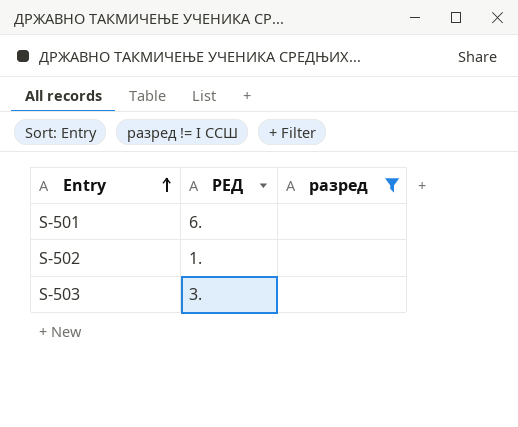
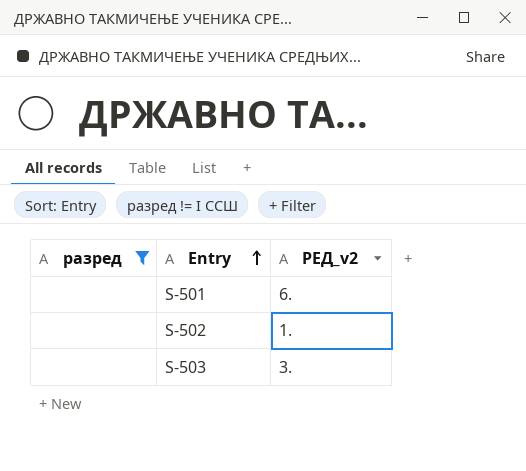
column разред | position: 3 -> 1
column name: РЕД -> РЕД_v2

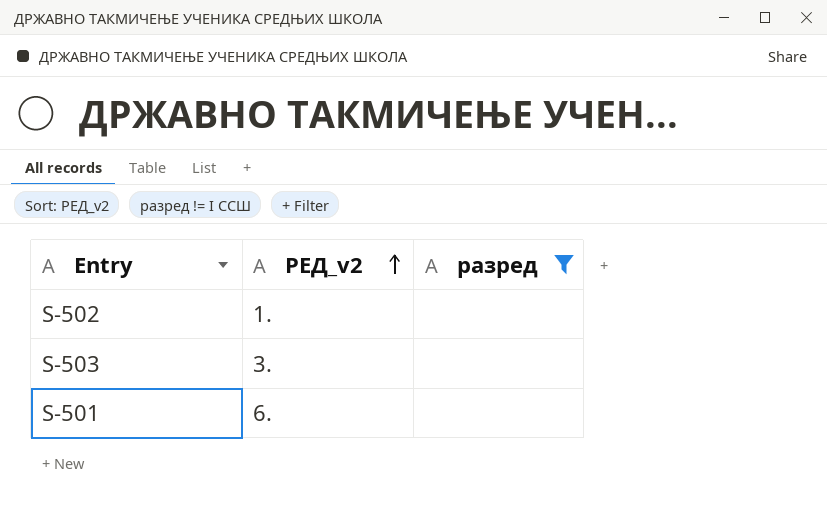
row order: Entry ascending -> РЕД_v2 ascending
column разред | position: 1 -> 3

